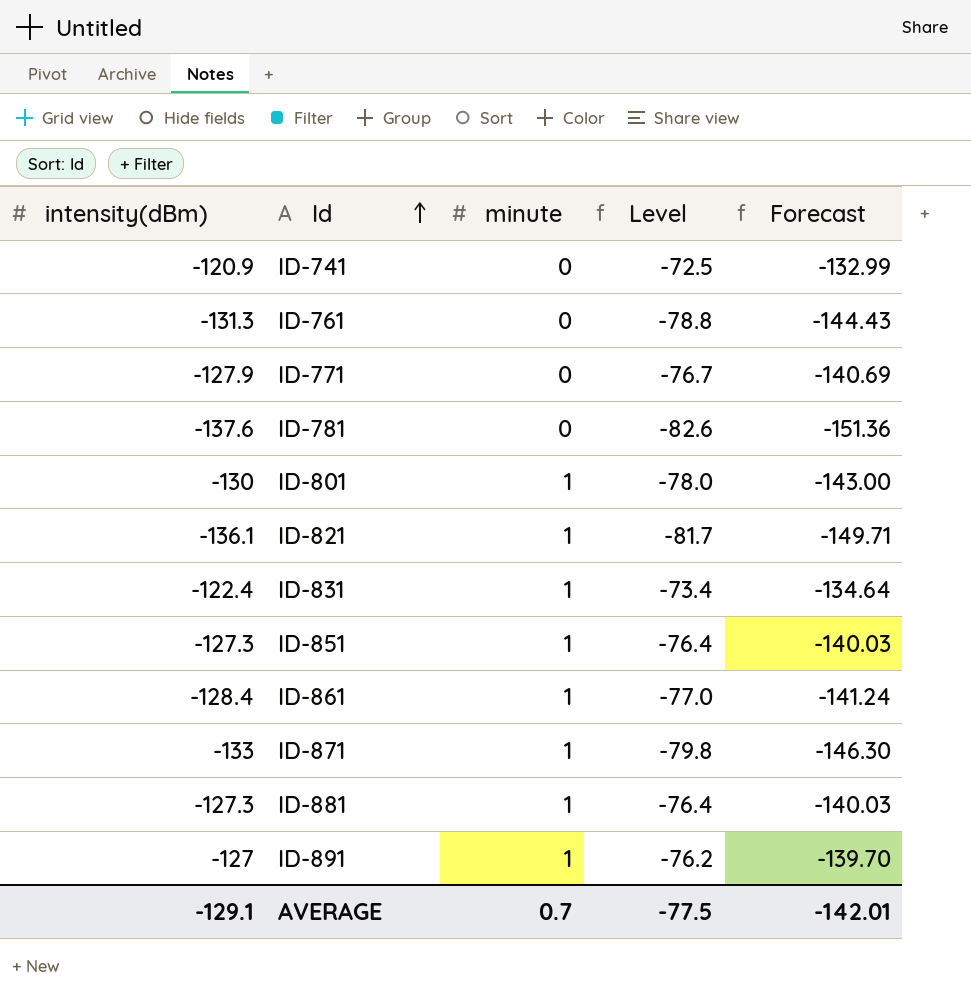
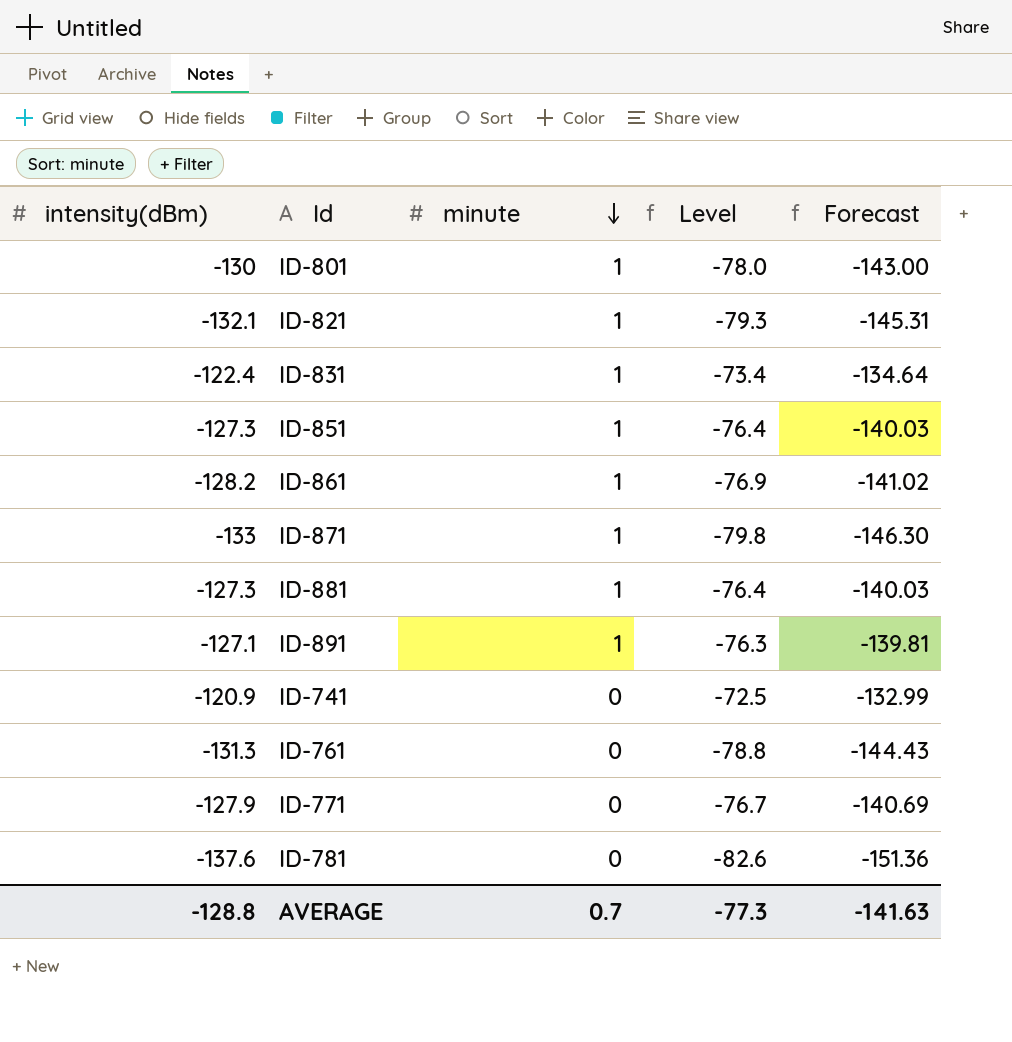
row order: Id ascending -> minute descending
ID-821 | intensity(dBm): -136.1 -> -132.1
ID-821 | Level: -81.7 -> -79.3
ID-821 | Forecast: -149.71 -> -145.31
ID-861 | intensity(dBm): -128.4 -> -128.2
ID-861 | Level: -77.0 -> -76.9
ID-861 | Forecast: -141.24 -> -141.02
ID-891 | intensity(dBm): -127 -> -127.1
ID-891 | Level: -76.2 -> -76.3
ID-891 | Forecast: -139.70 -> -139.81
AVERAGE | intensity(dBm): -129.1 -> -128.8
AVERAGE | Level: -77.5 -> -77.3
AVERAGE | Forecast: -142.01 -> -141.63

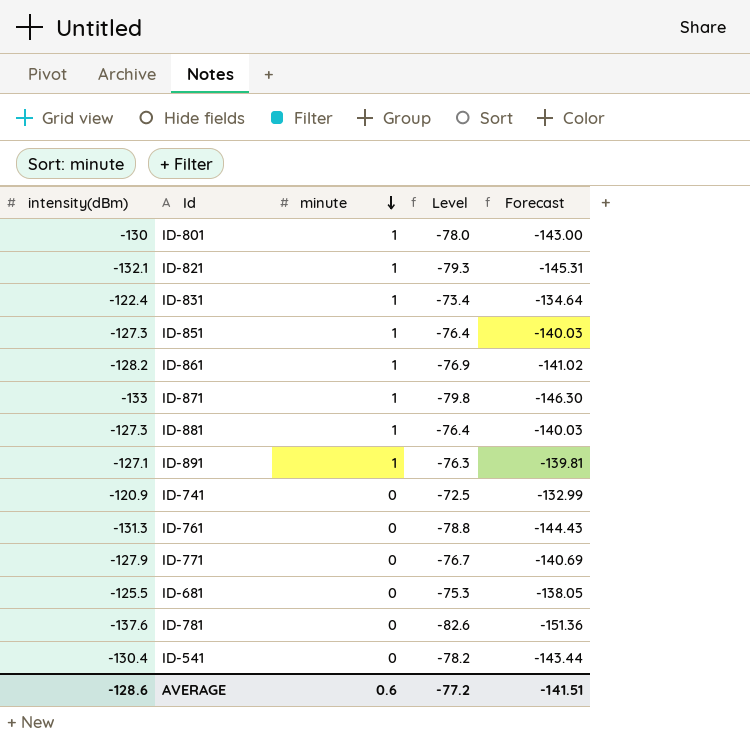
row ID-681: none -> -125.5 | 0 | -75.3 | -138.05
row ID-541: none -> -130.4 | 0 | -78.2 | -143.44
AVERAGE | intensity(dBm): -128.8 -> -128.6
AVERAGE | minute: 0.7 -> 0.6
AVERAGE | Level: -77.3 -> -77.2
AVERAGE | Forecast: -141.63 -> -141.51

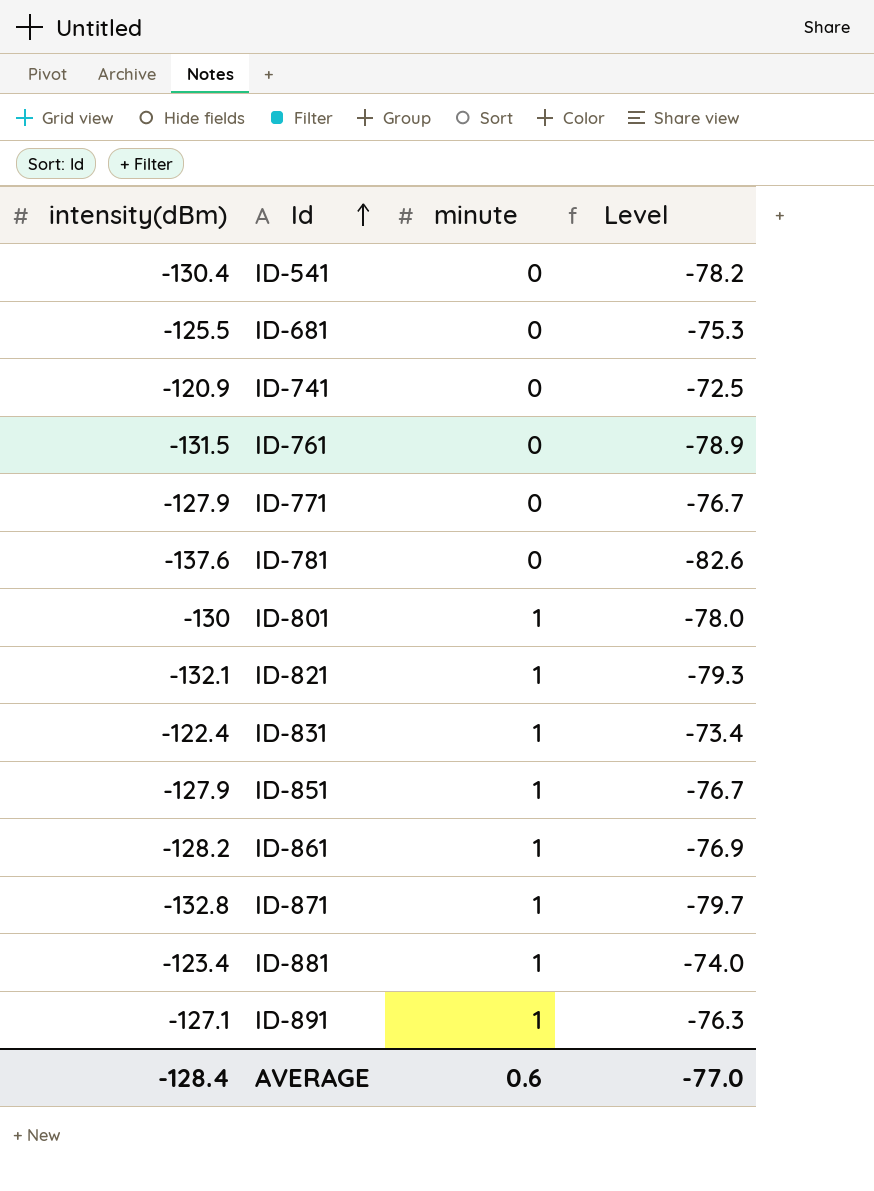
row order: minute descending -> Id ascending
column Forecast | formula: [intensity(dBm)] * 1.1 -> none
ID-761 | intensity(dBm): -131.3 -> -131.5
ID-761 | Level: -78.8 -> -78.9
ID-851 | intensity(dBm): -127.3 -> -127.9
ID-851 | Level: -76.4 -> -76.7
ID-871 | intensity(dBm): -133 -> -132.8
ID-871 | Level: -79.8 -> -79.7
ID-881 | intensity(dBm): -127.3 -> -123.4
ID-881 | Level: -76.4 -> -74.0
AVERAGE | intensity(dBm): -128.6 -> -128.4
AVERAGE | Level: -77.2 -> -77.0

